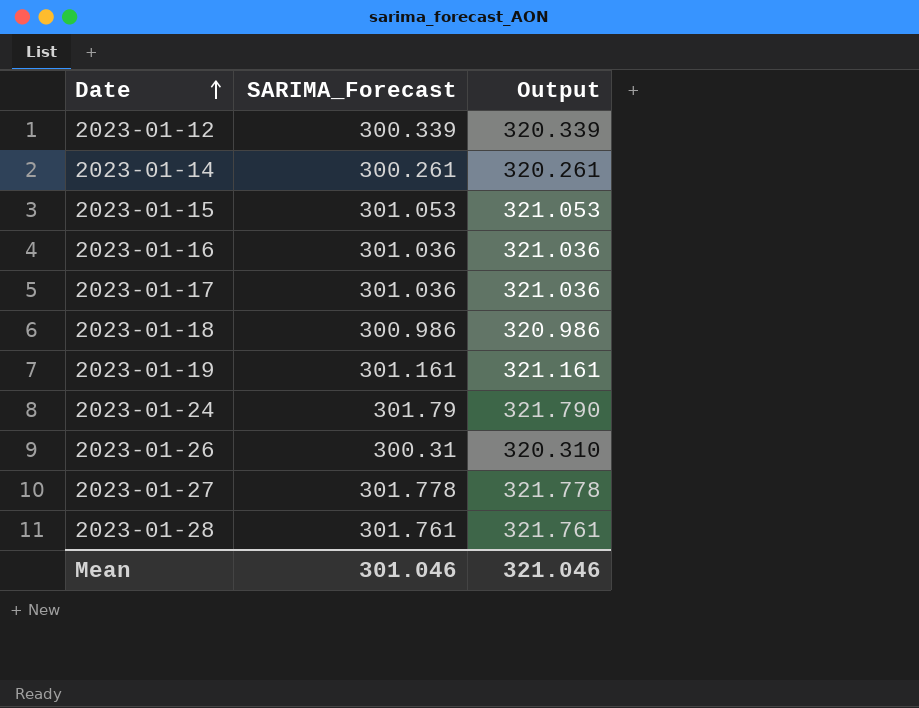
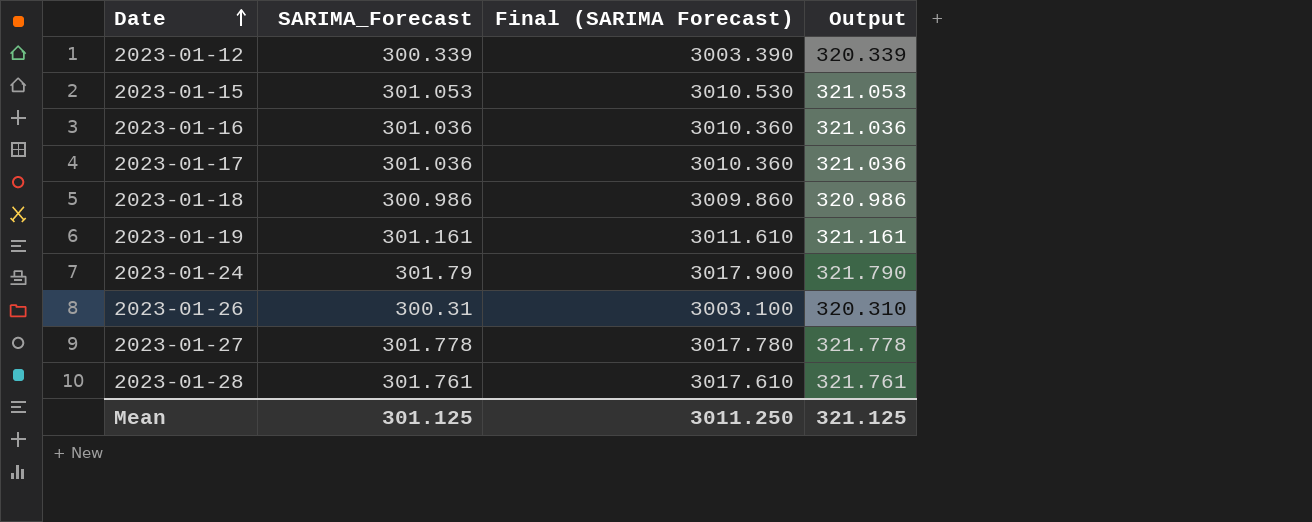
column Final (SARIMA Forecast) | formula: none -> [SARIMA_Forecast] * 10
row 2023-01-14: 300.261 | 320.261 -> none
Mean | SARIMA_Forecast: 301.046 -> 301.125
Mean | Output: 321.046 -> 321.125

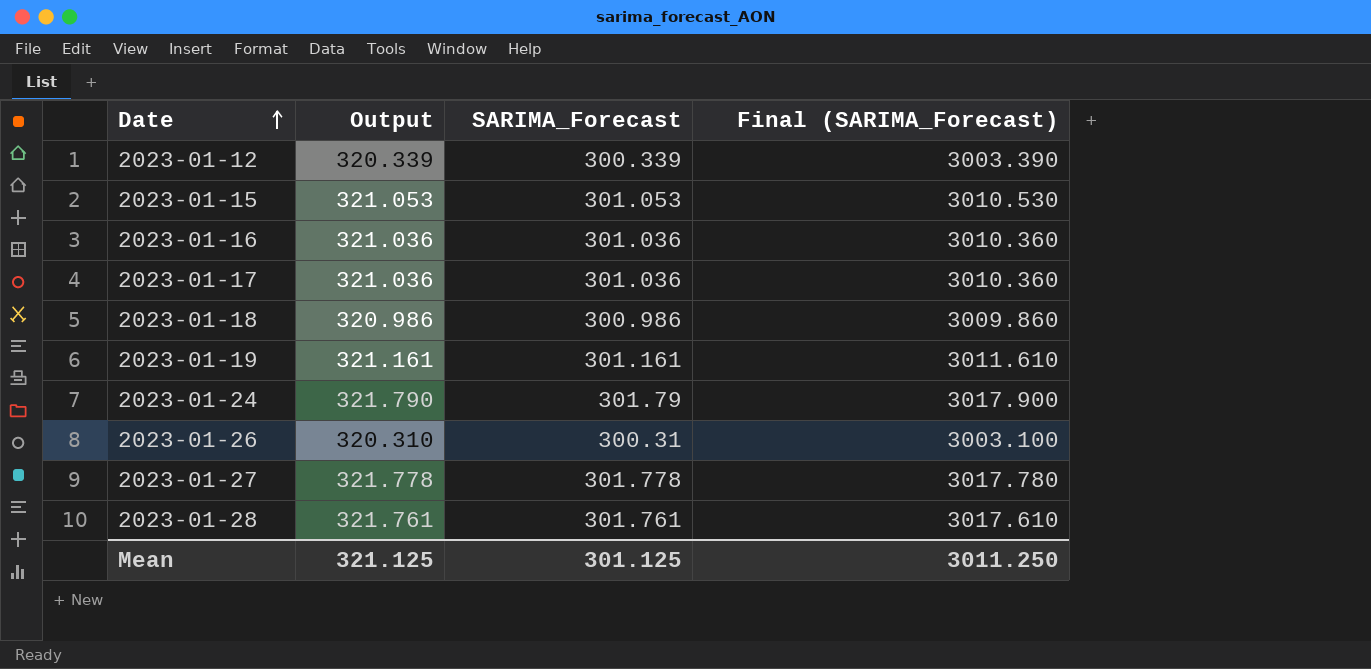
column Output | position: 4 -> 2
column name: Final (SARIMA Forecast) -> Final (SARIMA_Forecast)

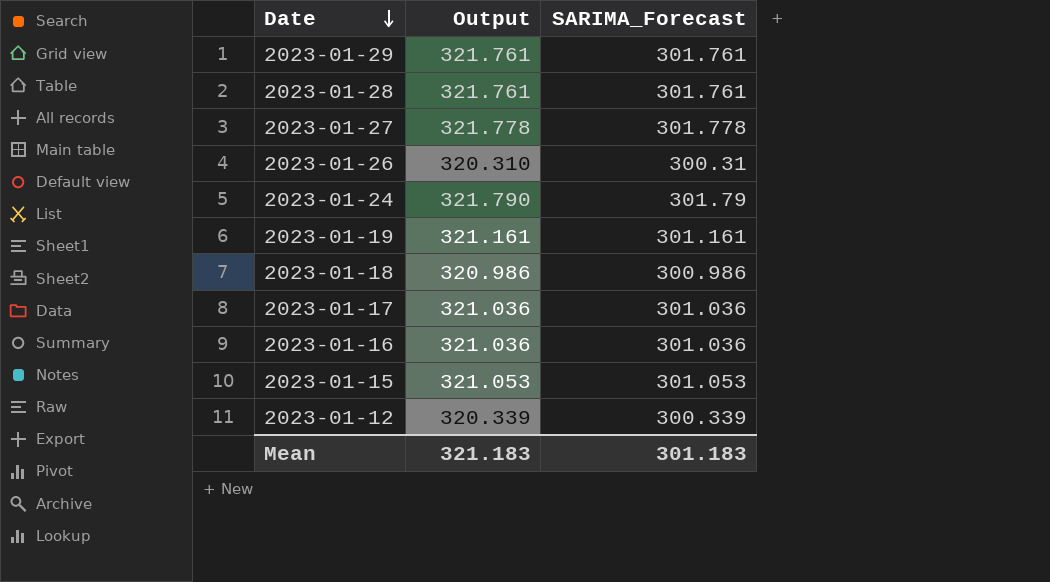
row order: Date ascending -> Date descending
column Final (SARIMA_Forecast) | formula: [SARIMA_Forecast] * 10 -> none
row 2023-01-29: none -> 321.761 | 301.761
Mean | Output: 321.125 -> 321.183
Mean | SARIMA_Forecast: 301.125 -> 301.183

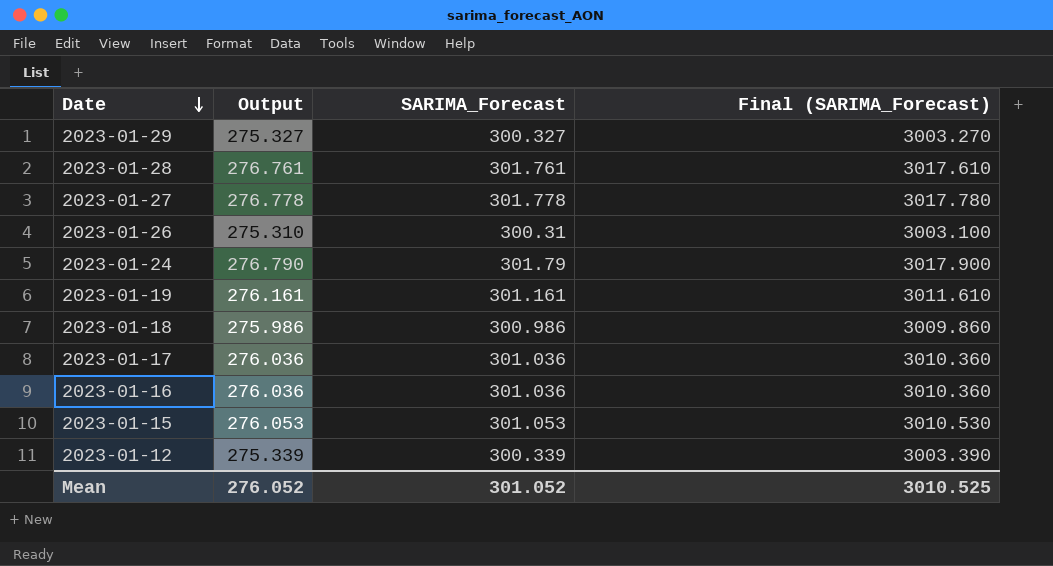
column Output | formula: [SARIMA_Forecast] + 20 -> [SARIMA_Forecast] - 25
column Final (SARIMA_Forecast) | formula: none -> [SARIMA_Forecast] * 10
2023-01-29 | SARIMA_Forecast: 301.761 -> 300.327
Mean | Output: 321.183 -> 276.052
Mean | SARIMA_Forecast: 301.183 -> 301.052

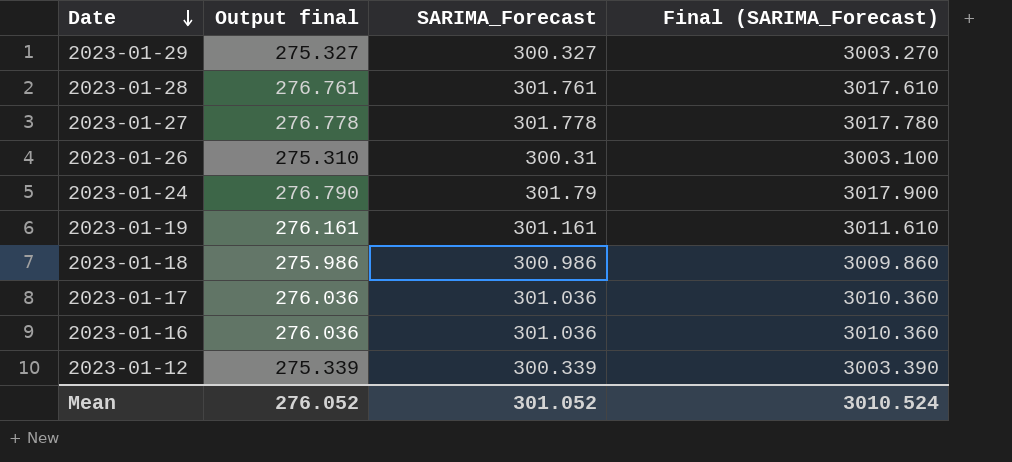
column name: Output -> Output final
row 2023-01-15: 276.053 | 301.053 | 3010.530 -> none
Mean | Final (SARIMA_Forecast): 3010.525 -> 3010.524

